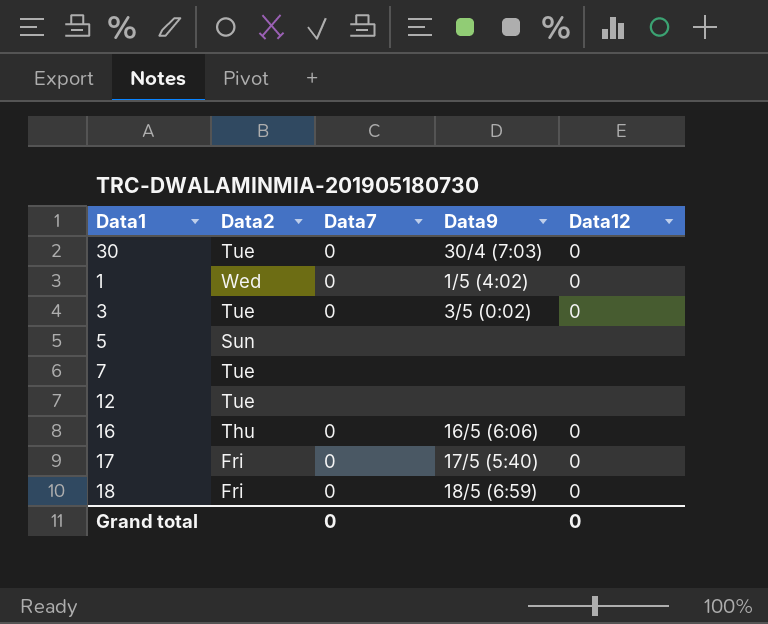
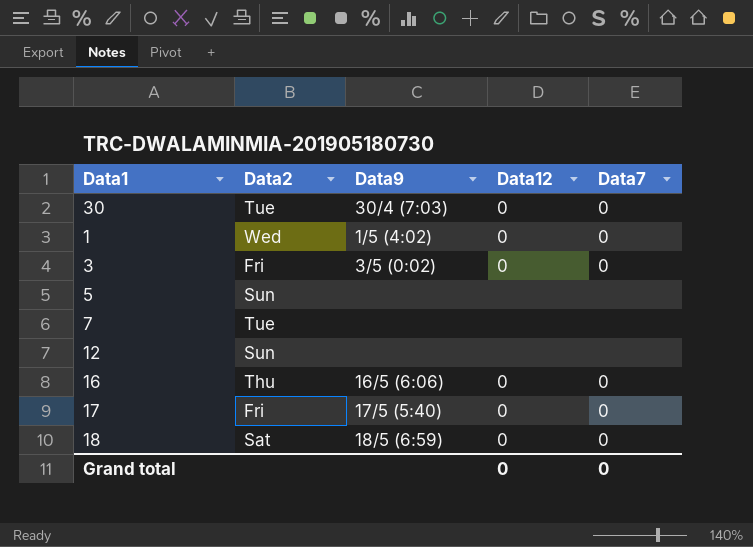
column Data7 | position: 3 -> 5
3 | Data2: Tue -> Fri
12 | Data2: Tue -> Sun
18 | Data2: Fri -> Sat

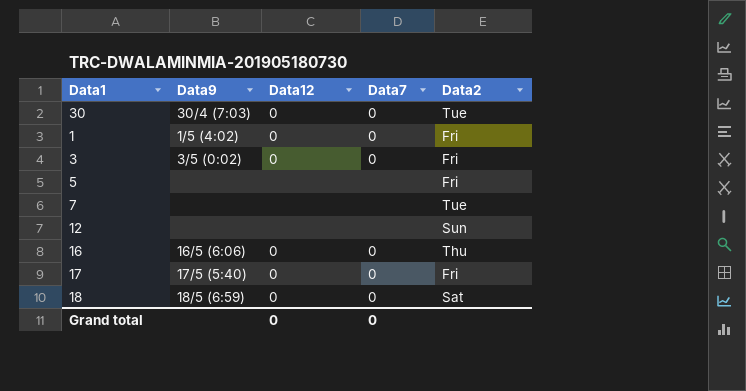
column Data2 | position: 2 -> 5
1 | Data2: Wed -> Fri
5 | Data2: Sun -> Fri

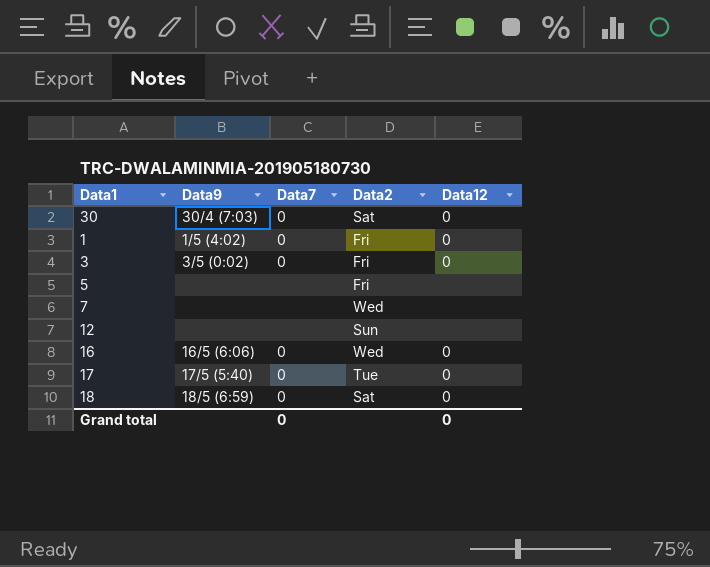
column Data12 | position: 3 -> 5
30 | Data2: Tue -> Sat
7 | Data2: Tue -> Wed
16 | Data2: Thu -> Wed
17 | Data2: Fri -> Tue

